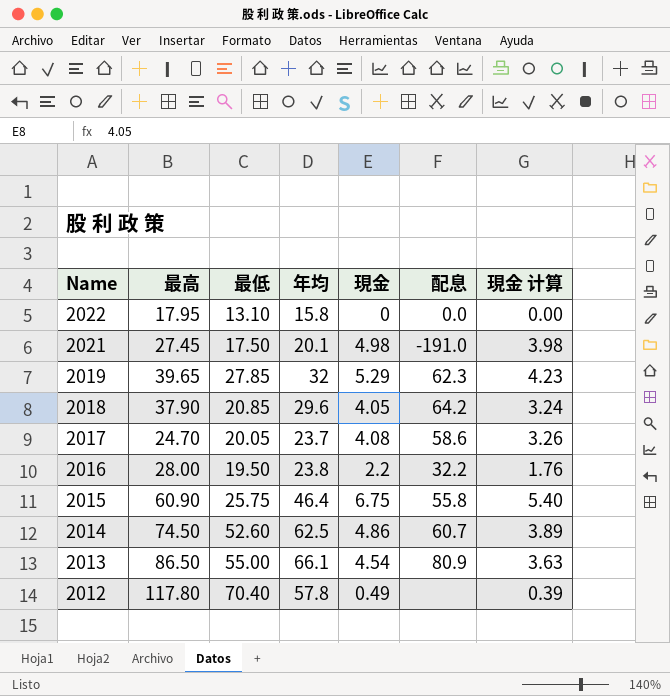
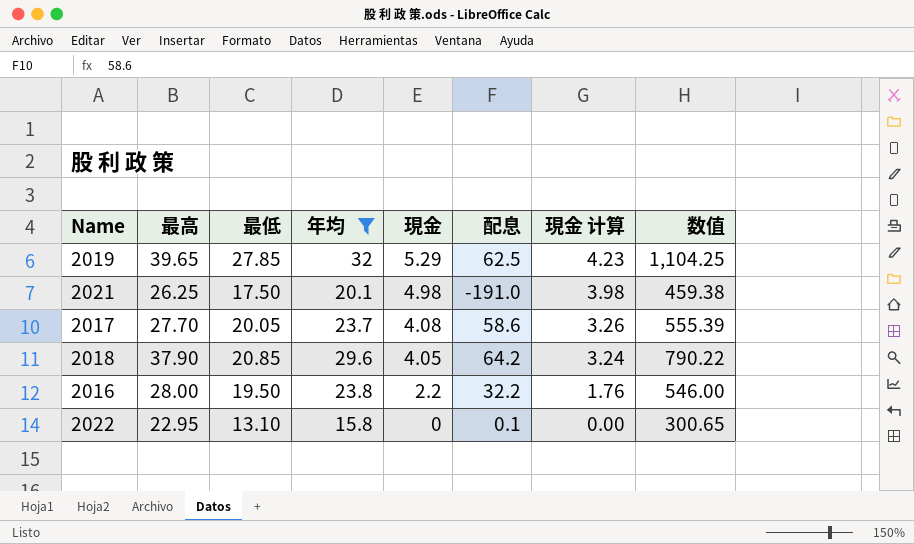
filter: none -> 年均 <= 32
row order: Name descending -> 現金 descending
column 数值 | formula: none -> [最高] * [最低]
2019 | 配息: 62.3 -> 62.5
2021 | 最高: 27.45 -> 26.25
2017 | 最高: 24.70 -> 27.70
2022 | 最高: 17.95 -> 22.95
2022 | 配息: 0.0 -> 0.1

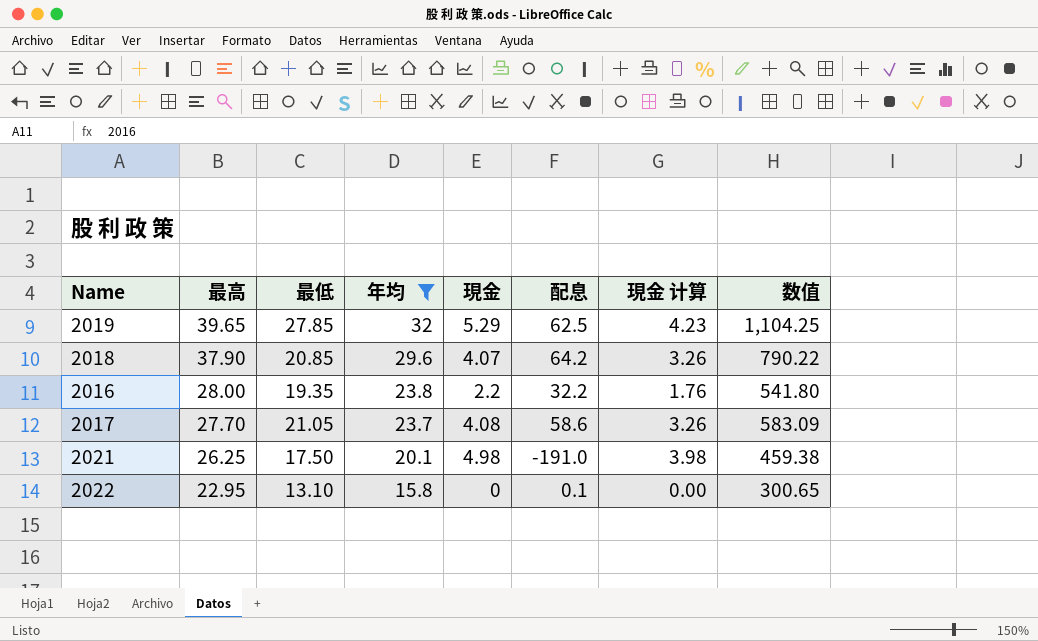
row order: 現金 descending -> 最高 descending
2018 | 現金: 4.05 -> 4.07
2018 | 現金 计算: 3.24 -> 3.26
2016 | 最低: 19.50 -> 19.35
2016 | 数值: 546.00 -> 541.80
2017 | 最低: 20.05 -> 21.05
2017 | 数值: 555.39 -> 583.09

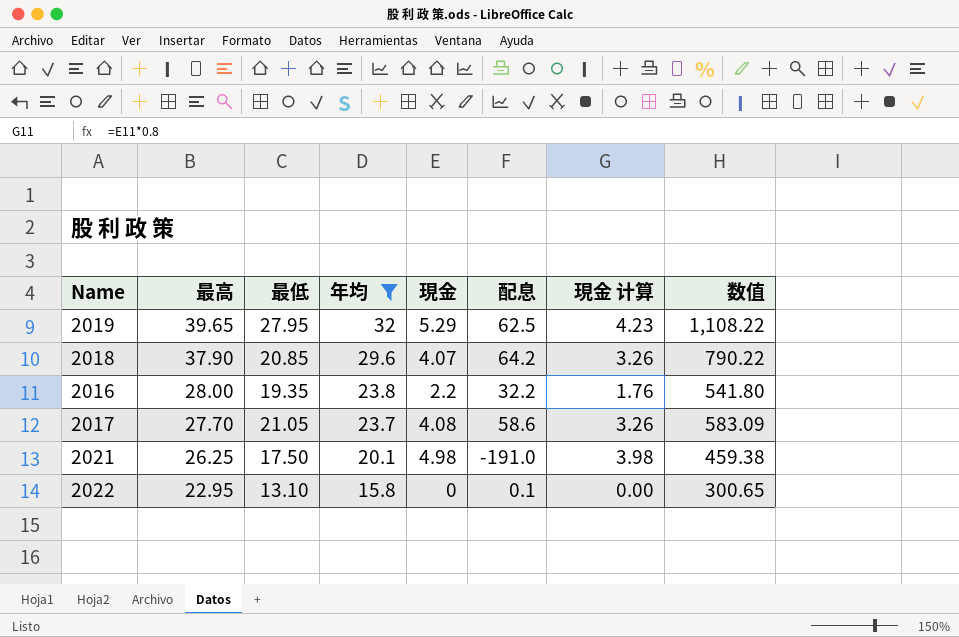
2019 | 最低: 27.85 -> 27.95
2019 | 数值: 1,104.25 -> 1,108.22

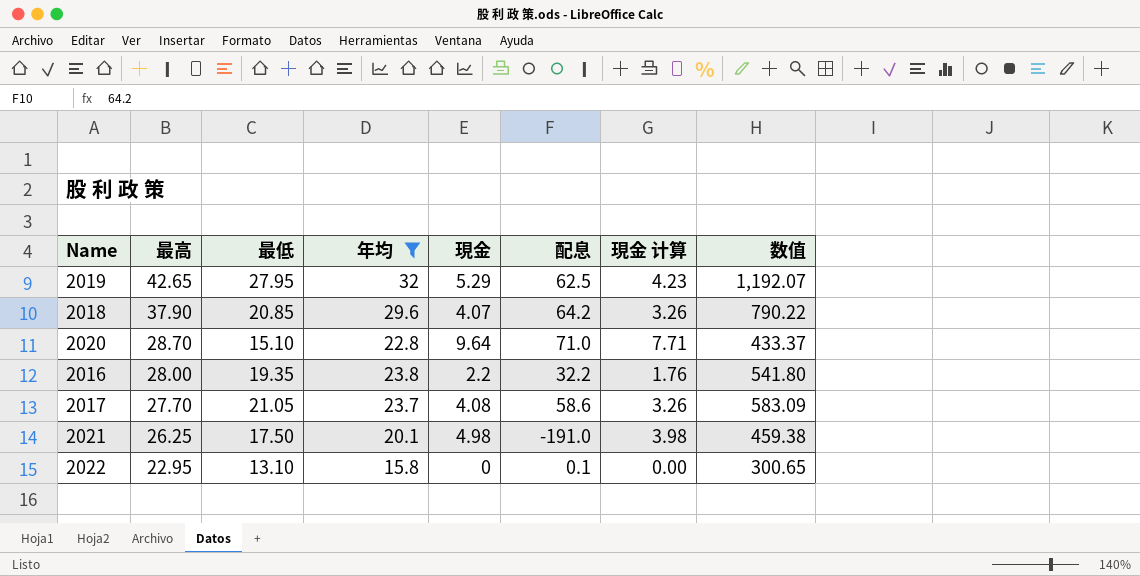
2019 | 最高: 39.65 -> 42.65
2019 | 数值: 1,108.22 -> 1,192.07
row 2020: none -> 28.70 | 15.10 | 22.8 | 9.64 | 71.0 | 7.71 | 433.37

